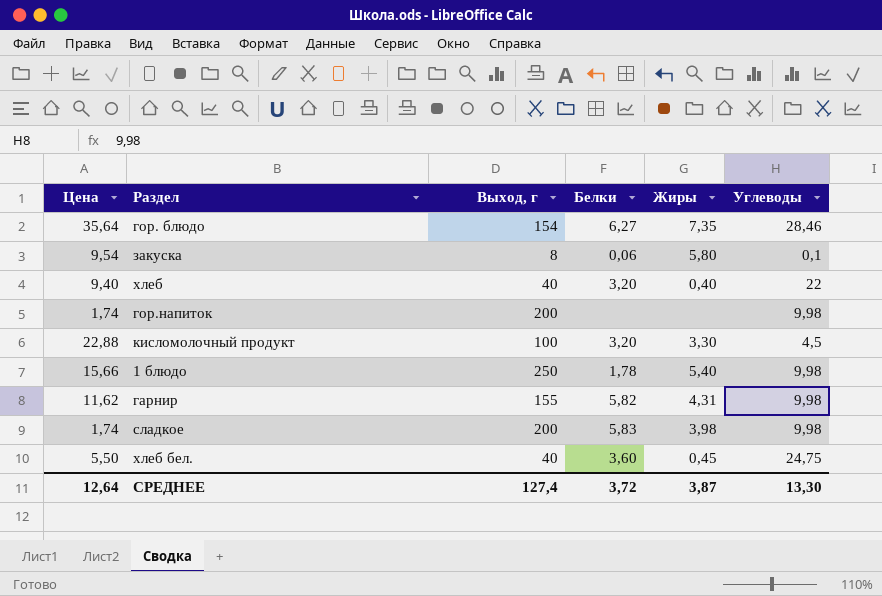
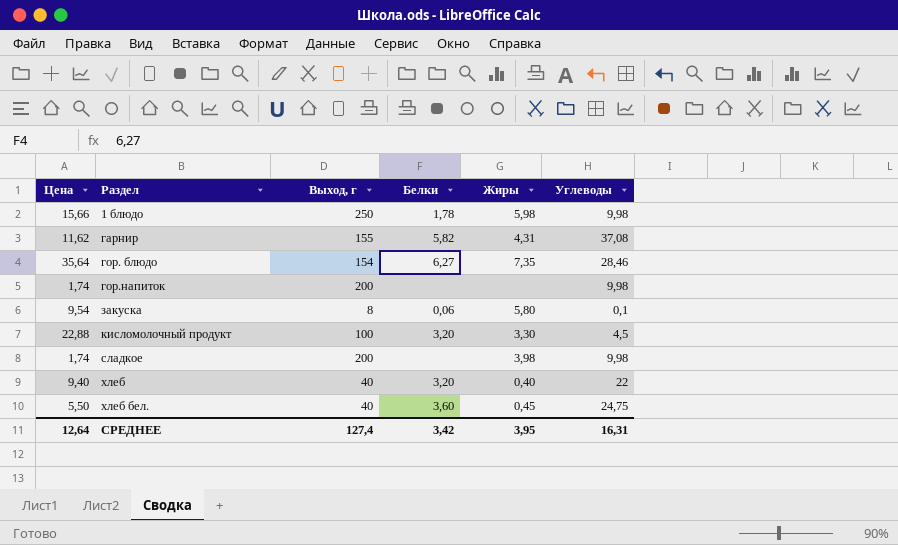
row order: none -> Раздел ascending
1 блюдо | Жиры: 5,40 -> 5,98
гарнир | Углеводы: 9,98 -> 37,08
сладкое | Белки: 5,83 -> none
СРЕДНЕЕ | Белки: 3,72 -> 3,42
СРЕДНЕЕ | Жиры: 3,87 -> 3,95
СРЕДНЕЕ | Углеводы: 13,30 -> 16,31

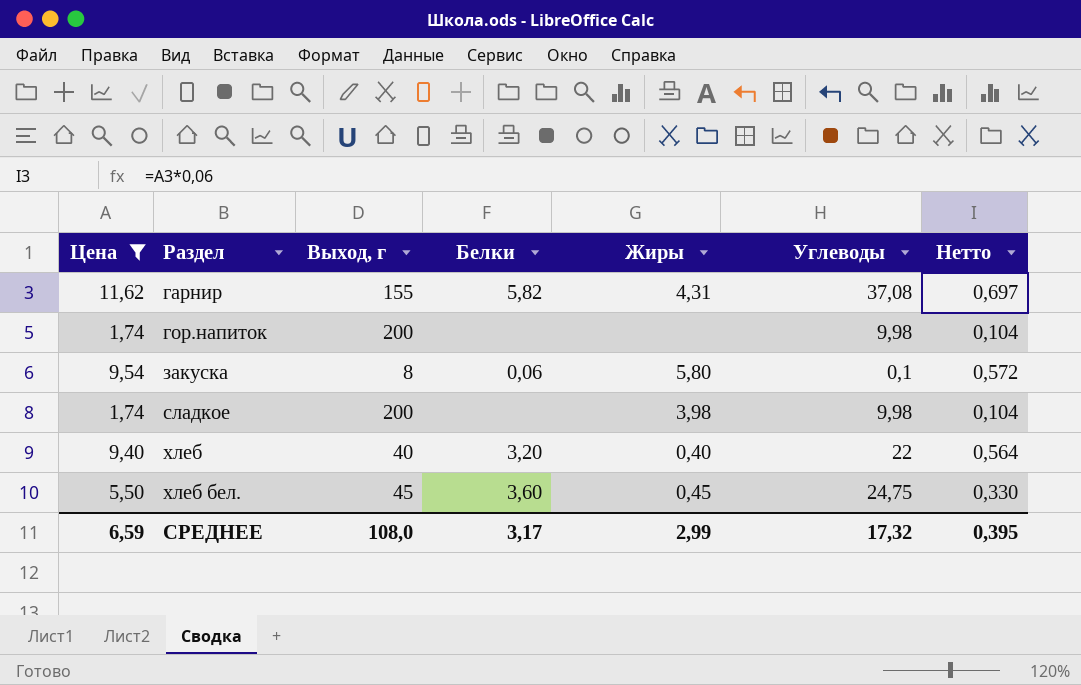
filter: none -> Цена <= 11,62
column Нетто | formula: none -> [Цена] * 0,06
хлеб бел. | Выход, г: 40 -> 45
СРЕДНЕЕ | Цена: 12,64 -> 6,59
СРЕДНЕЕ | Выход, г: 127,4 -> 108,0
СРЕДНЕЕ | Белки: 3,42 -> 3,17
СРЕДНЕЕ | Жиры: 3,95 -> 2,99
СРЕДНЕЕ | Углеводы: 16,31 -> 17,32

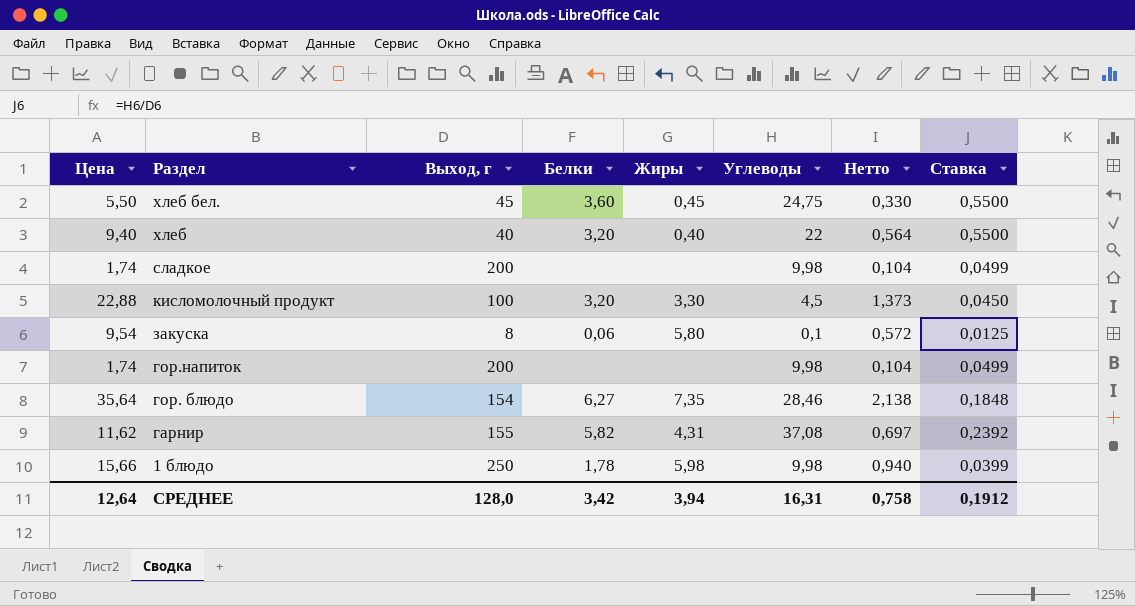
filter: Цена <= 11,62 -> none
row order: Раздел ascending -> Раздел descending
column Ставка | formula: none -> [Углеводы] / [Выход, г]
сладкое | Жиры: 3,98 -> none
СРЕДНЕЕ | Цена: 6,59 -> 12,64
СРЕДНЕЕ | Выход, г: 108,0 -> 128,0
СРЕДНЕЕ | Белки: 3,17 -> 3,42
СРЕДНЕЕ | Жиры: 2,99 -> 3,94
СРЕДНЕЕ | Углеводы: 17,32 -> 16,31
СРЕДНЕЕ | Нетто: 0,395 -> 0,758

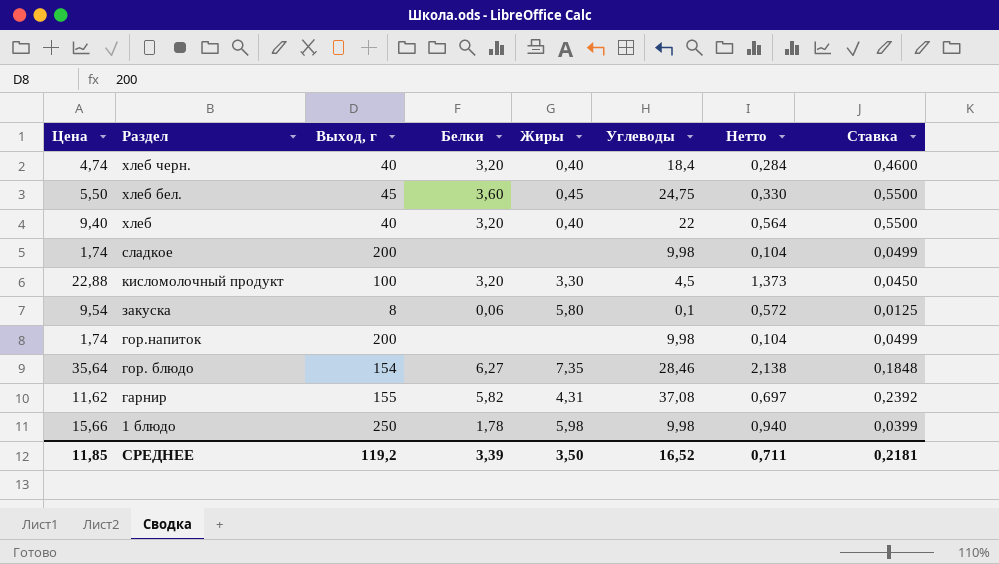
row хлеб черн.: none -> 4,74 | 40 | 3,20 | 0,40 | 18,4 | 0,284 | 0,4600
СРЕДНЕЕ | Цена: 12,64 -> 11,85
СРЕДНЕЕ | Выход, г: 128,0 -> 119,2
СРЕДНЕЕ | Белки: 3,42 -> 3,39
СРЕДНЕЕ | Жиры: 3,94 -> 3,50
СРЕДНЕЕ | Углеводы: 16,31 -> 16,52
СРЕДНЕЕ | Нетто: 0,758 -> 0,711
СРЕДНЕЕ | Ставка: 0,1912 -> 0,2181

